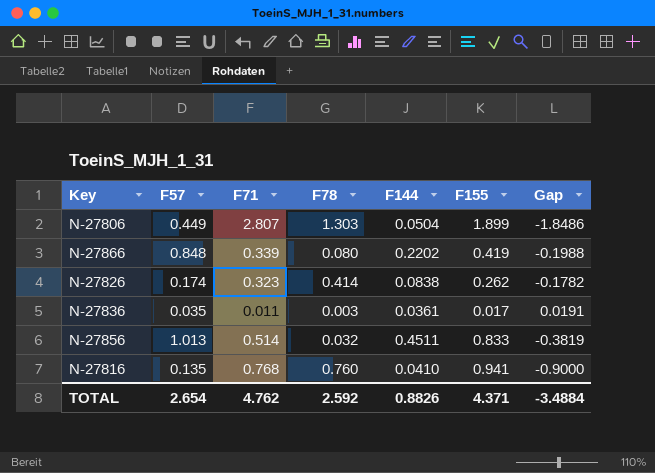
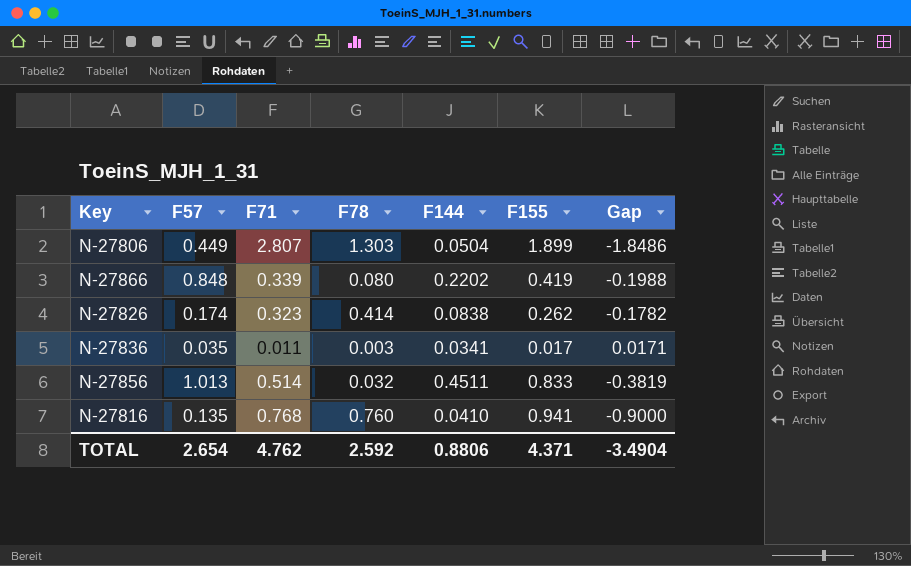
N-27836 | F144: 0.0361 -> 0.0341
N-27836 | Gap: 0.0191 -> 0.0171
TOTAL | F144: 0.8826 -> 0.8806
TOTAL | Gap: -3.4884 -> -3.4904

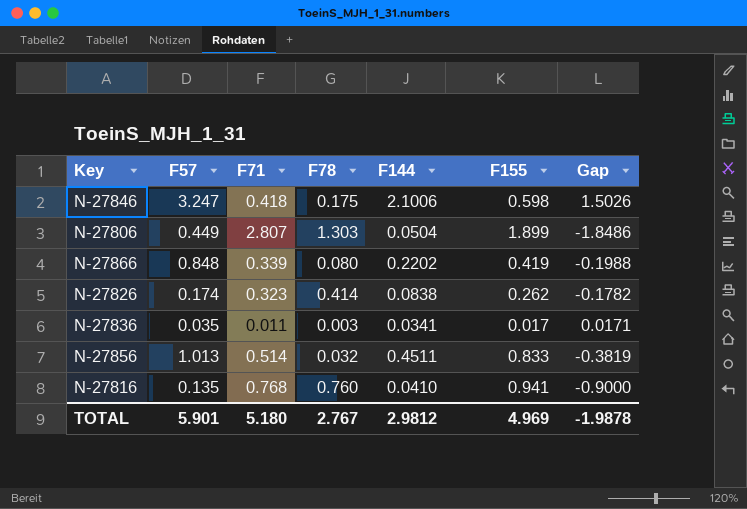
row N-27846: none -> 3.247 | 0.418 | 0.175 | 2.1006 | 0.598 | 1.5026
TOTAL | F57: 2.654 -> 5.901
TOTAL | F71: 4.762 -> 5.180
TOTAL | F78: 2.592 -> 2.767
TOTAL | F144: 0.8806 -> 2.9812
TOTAL | F155: 4.371 -> 4.969
TOTAL | Gap: -3.4904 -> -1.9878

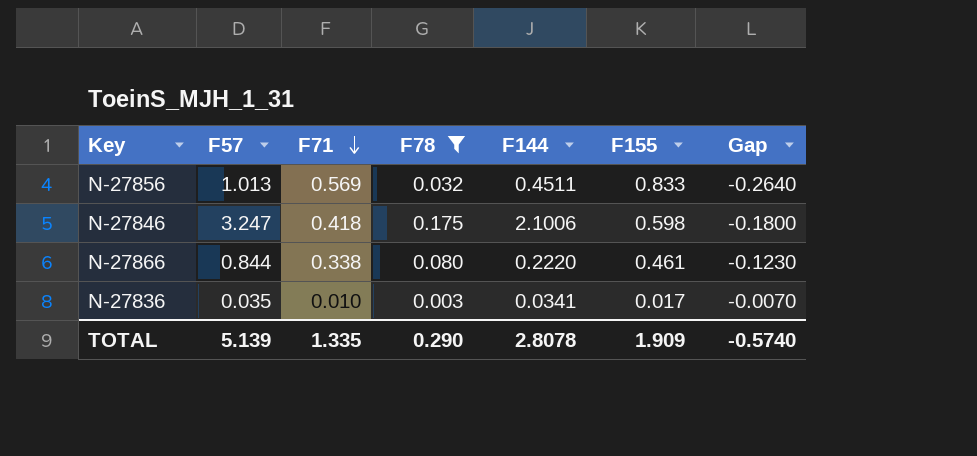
filter: none -> F78 <= 0.175
row order: none -> F71 descending
column Gap | formula: [F144] - [F155] -> [F71] - [F155]
N-27856 | F71: 0.514 -> 0.569
N-27866 | F57: 0.848 -> 0.844
N-27866 | F71: 0.339 -> 0.338
N-27866 | F144: 0.2202 -> 0.2220
N-27866 | F155: 0.419 -> 0.461
N-27836 | F71: 0.011 -> 0.010
TOTAL | F57: 5.901 -> 5.139
TOTAL | F71: 5.180 -> 1.335
TOTAL | F78: 2.767 -> 0.290
TOTAL | F144: 2.9812 -> 2.8078
TOTAL | F155: 4.969 -> 1.909
TOTAL | Gap: -1.9878 -> -0.5740

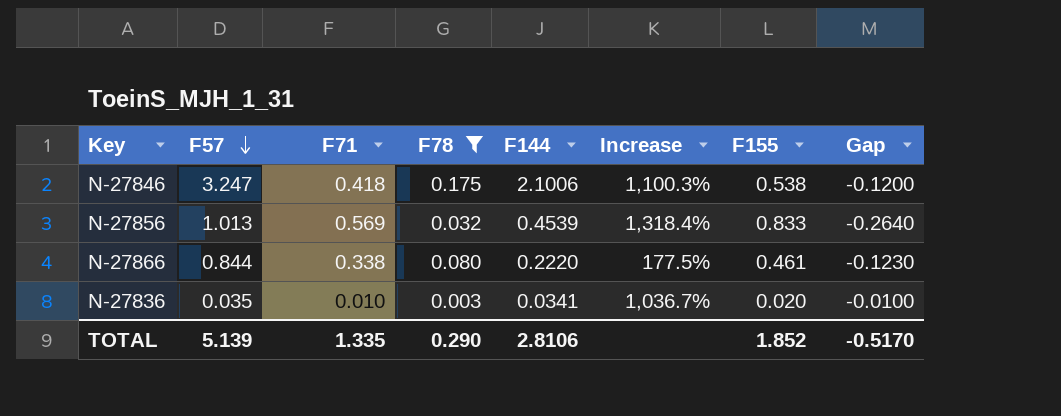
row order: F71 descending -> F57 descending
column Increase | formula: none -> ([F144] - [F78]) / [F78]
N-27846 | F155: 0.598 -> 0.538
N-27846 | Gap: -0.1800 -> -0.1200
N-27856 | F144: 0.4511 -> 0.4539
N-27836 | F155: 0.017 -> 0.020
N-27836 | Gap: -0.0070 -> -0.0100
TOTAL | F144: 2.8078 -> 2.8106
TOTAL | F155: 1.909 -> 1.852
TOTAL | Gap: -0.5740 -> -0.5170

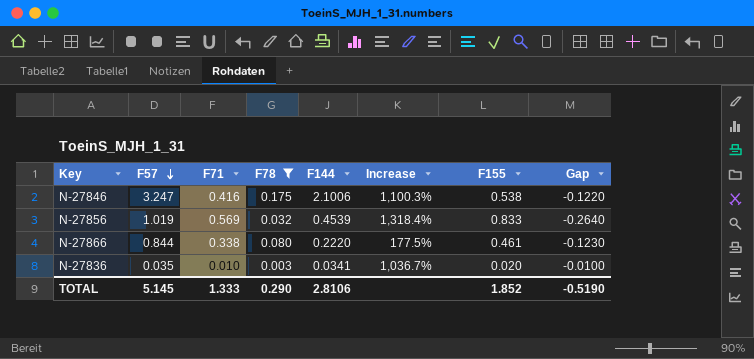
N-27846 | F71: 0.418 -> 0.416
N-27846 | Gap: -0.1200 -> -0.1220
N-27856 | F57: 1.013 -> 1.019
TOTAL | F57: 5.139 -> 5.145
TOTAL | F71: 1.335 -> 1.333
TOTAL | Gap: -0.5170 -> -0.5190

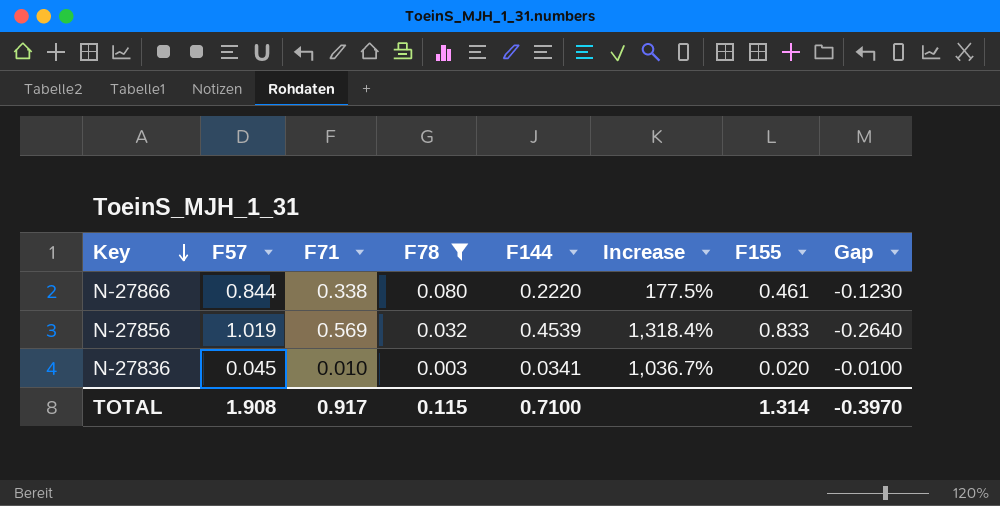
row order: F57 descending -> Key descending
row N-27846: 3.247 | 0.416 | 0.175 | 2.1006 | 1,100.3% | 0.538 | -0.1220 -> none
N-27836 | F57: 0.035 -> 0.045
TOTAL | F57: 5.145 -> 1.908
TOTAL | F71: 1.333 -> 0.917
TOTAL | F78: 0.290 -> 0.115
TOTAL | F144: 2.8106 -> 0.7100
TOTAL | F155: 1.852 -> 1.314
TOTAL | Gap: -0.5190 -> -0.3970

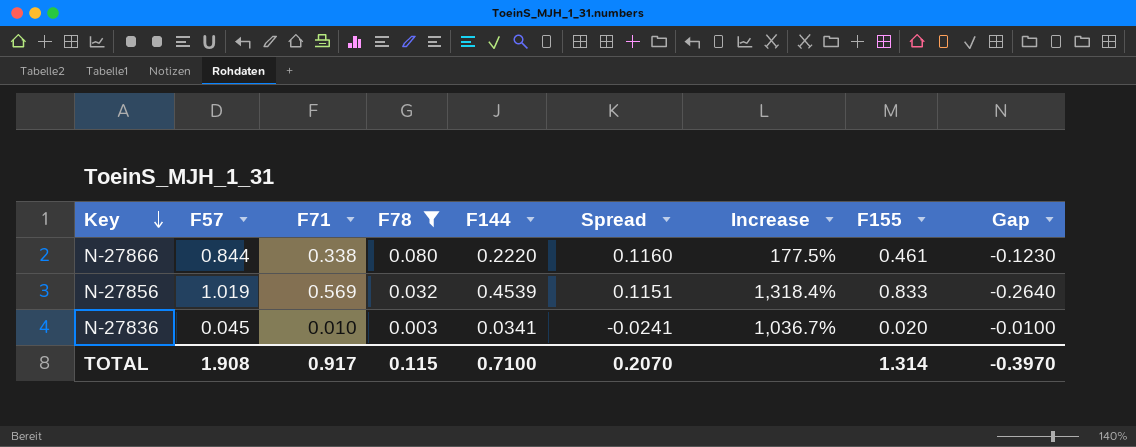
column Spread | formula: none -> [F71] - [F144]

